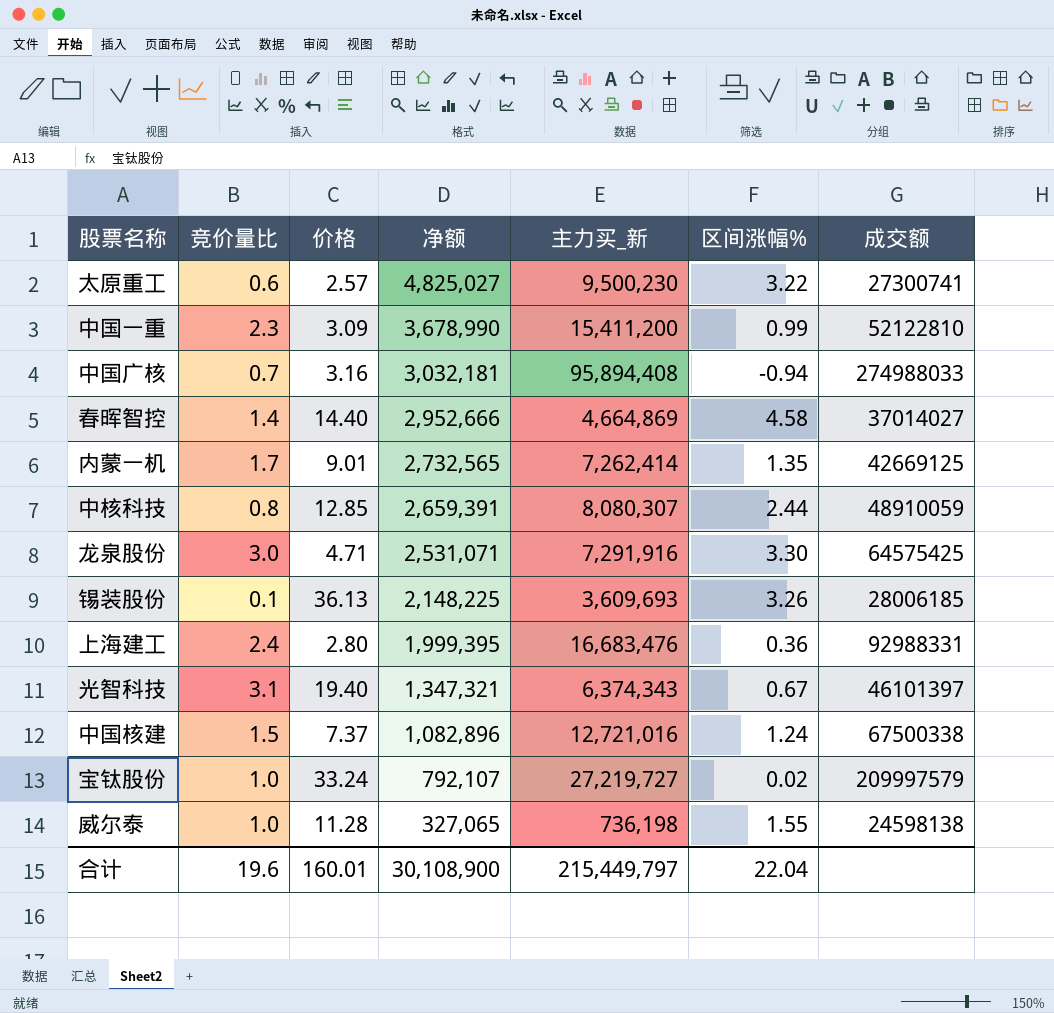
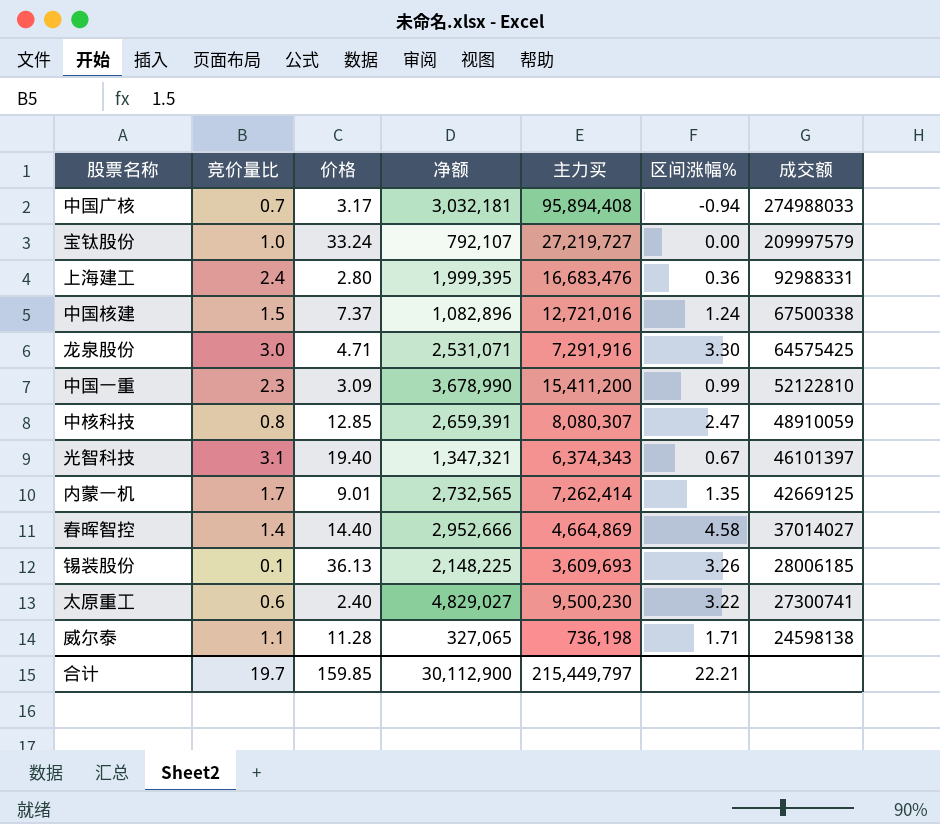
row order: 净额 descending -> 成交额 descending
column name: 主力买_新 -> 主力买
中国广核 | 价格: 3.16 -> 3.17
宝钛股份 | 区间涨幅%: 0.02 -> 0.00
中核科技 | 区间涨幅%: 2.44 -> 2.47
太原重工 | 价格: 2.57 -> 2.40
太原重工 | 净额: 4,825,027 -> 4,829,027
威尔泰 | 竞价量比: 1.0 -> 1.1
威尔泰 | 区间涨幅%: 1.55 -> 1.71
合计 | 竞价量比: 19.6 -> 19.7
合计 | 价格: 160.01 -> 159.85
合计 | 净额: 30,108,900 -> 30,112,900
合计 | 区间涨幅%: 22.04 -> 22.21

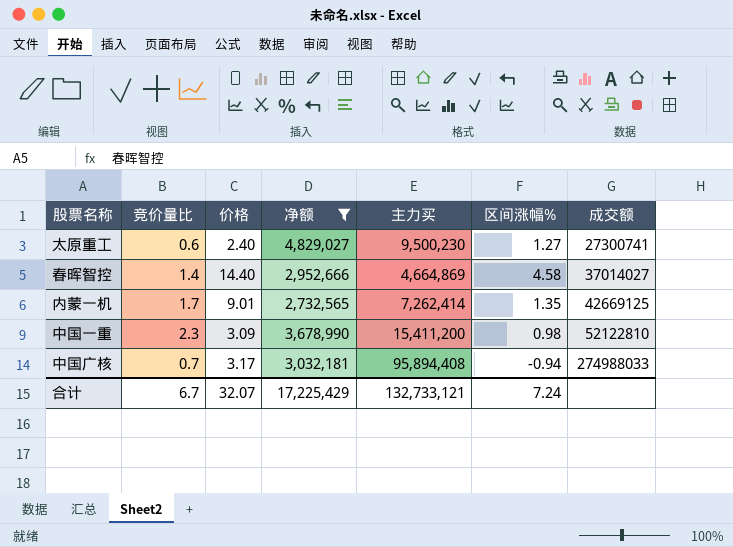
filter: none -> 净额 >= 2,732,565
row order: 成交额 descending -> 成交额 ascending
太原重工 | 区间涨幅%: 3.22 -> 1.27
中国一重 | 区间涨幅%: 0.99 -> 0.98
合计 | 竞价量比: 19.7 -> 6.7
合计 | 价格: 159.85 -> 32.07
合计 | 净额: 30,112,900 -> 17,225,429
合计 | 主力买: 215,449,797 -> 132,733,121
合计 | 区间涨幅%: 22.21 -> 7.24

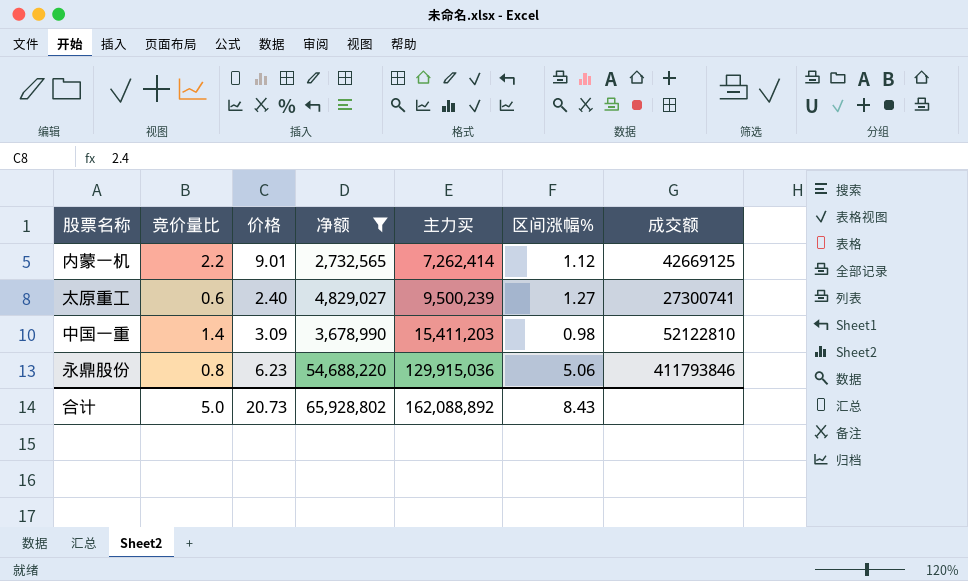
row order: 成交额 ascending -> 主力买 ascending
row 春晖智控: 1.4 | 14.40 | 2,952,666 | 4,664,869 | 4.58 | 37014027 -> none
row 中国广核: 0.7 | 3.17 | 3,032,181 | 95,894,408 | -0.94 | 274988033 -> none
内蒙一机 | 竞价量比: 1.7 -> 2.2
内蒙一机 | 区间涨幅%: 1.35 -> 1.12
太原重工 | 主力买: 9,500,230 -> 9,500,239
中国一重 | 竞价量比: 2.3 -> 1.4
中国一重 | 主力买: 15,411,200 -> 15,411,203
row 永鼎股份: none -> 0.8 | 6.23 | 54,688,220 | 129,915,036 | 5.06 | 411793846
合计 | 竞价量比: 6.7 -> 5.0
合计 | 价格: 32.07 -> 20.73
合计 | 净额: 17,225,429 -> 65,928,802
合计 | 主力买: 132,733,121 -> 162,088,892
合计 | 区间涨幅%: 7.24 -> 8.43

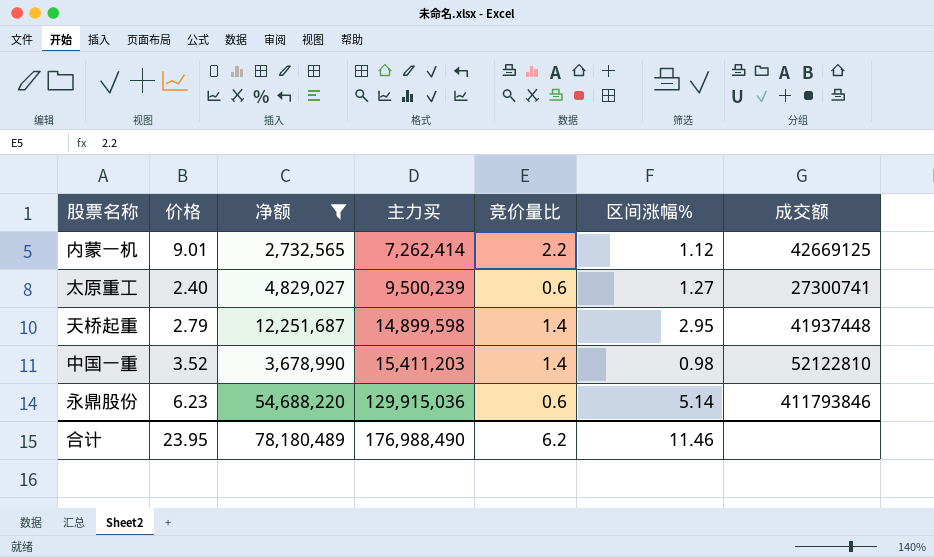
column 竞价量比 | position: 2 -> 5
row 天桥起重: none -> 2.79 | 12,251,687 | 14,899,598 | 1.4 | 2.95 | 41937448
中国一重 | 价格: 3.09 -> 3.52
永鼎股份 | 竞价量比: 0.8 -> 0.6
永鼎股份 | 区间涨幅%: 5.06 -> 5.14
合计 | 价格: 20.73 -> 23.95
合计 | 净额: 65,928,802 -> 78,180,489
合计 | 主力买: 162,088,892 -> 176,988,490
合计 | 竞价量比: 5.0 -> 6.2
合计 | 区间涨幅%: 8.43 -> 11.46

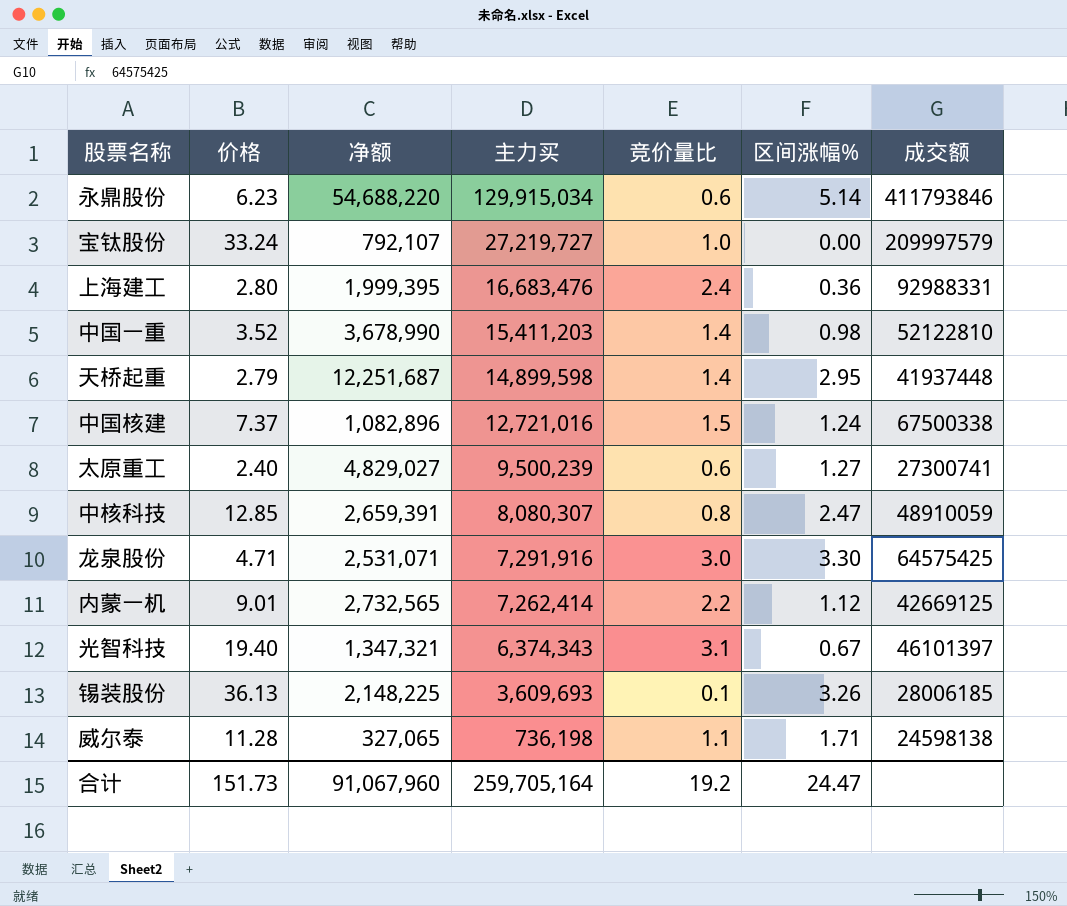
filter: 净额 >= 2,732,565 -> none
row order: 主力买 ascending -> 主力买 descending
永鼎股份 | 主力买: 129,915,036 -> 129,915,034
合计 | 价格: 23.95 -> 151.73
合计 | 净额: 78,180,489 -> 91,067,960
合计 | 主力买: 176,988,490 -> 259,705,164
合计 | 竞价量比: 6.2 -> 19.2
合计 | 区间涨幅%: 11.46 -> 24.47

